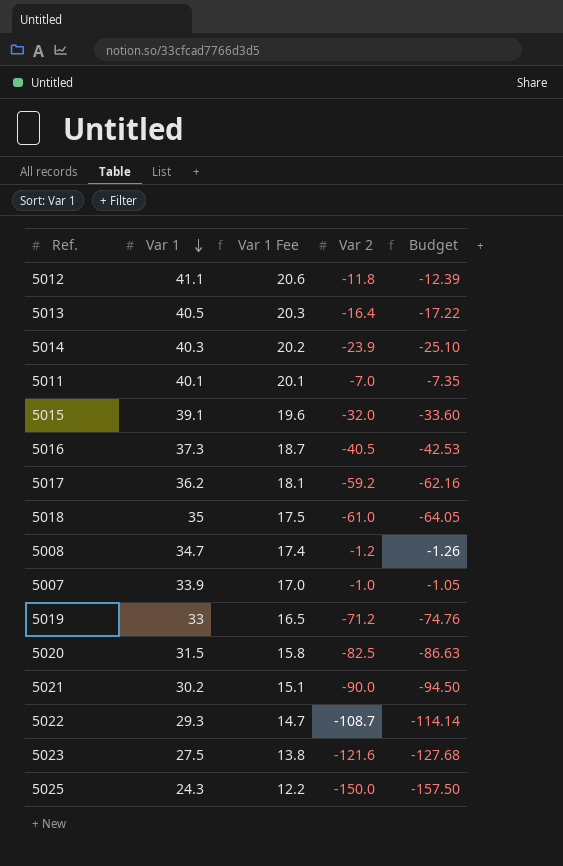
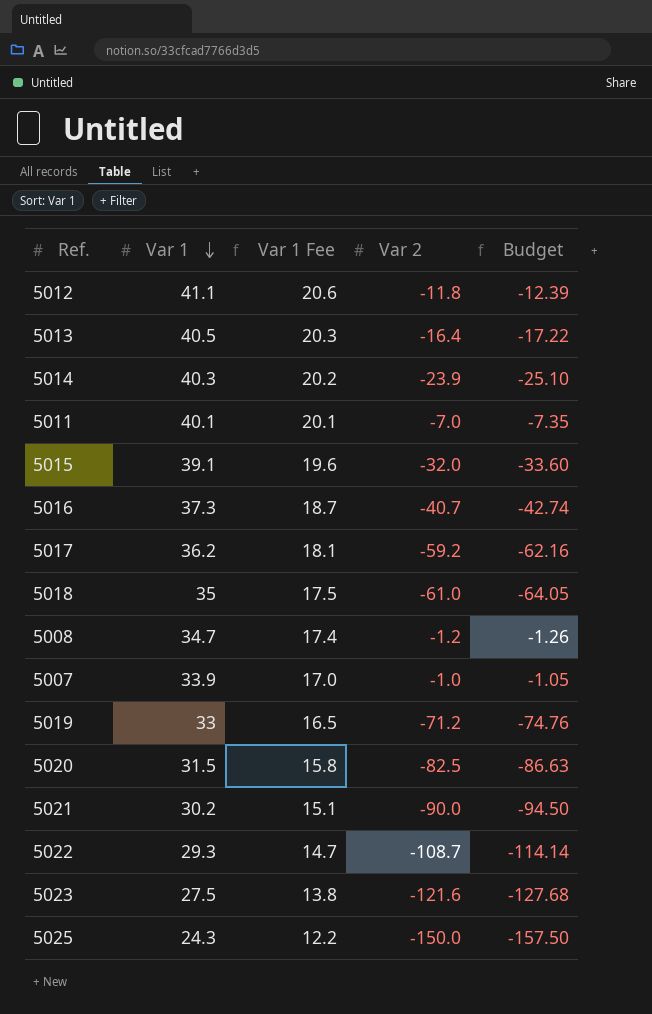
5016 | Var 2: -40.5 -> -40.7
5016 | Budget: -42.53 -> -42.74

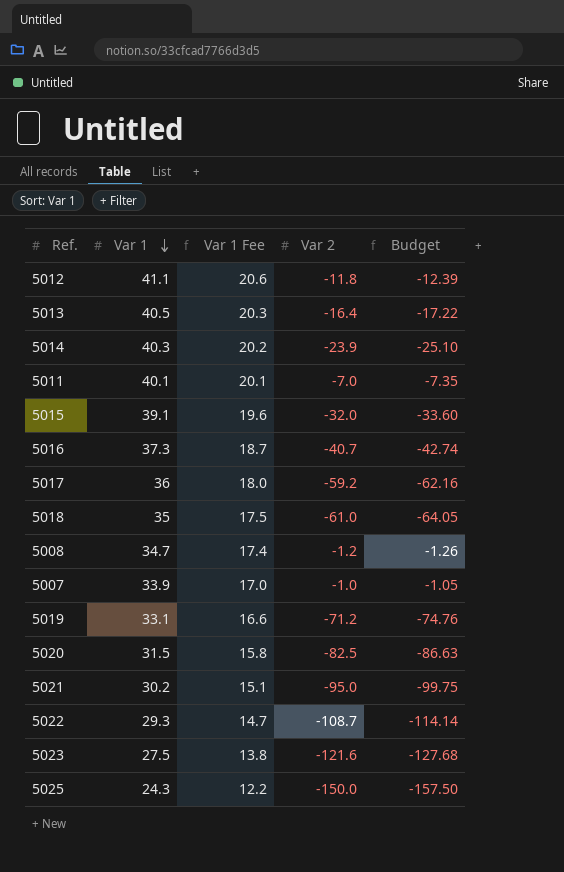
5017 | Var 1: 36.2 -> 36
5017 | Var 1 Fee: 18.1 -> 18.0
5019 | Var 1: 33 -> 33.1
5019 | Var 1 Fee: 16.5 -> 16.6
5021 | Var 2: -90.0 -> -95.0
5021 | Budget: -94.50 -> -99.75

